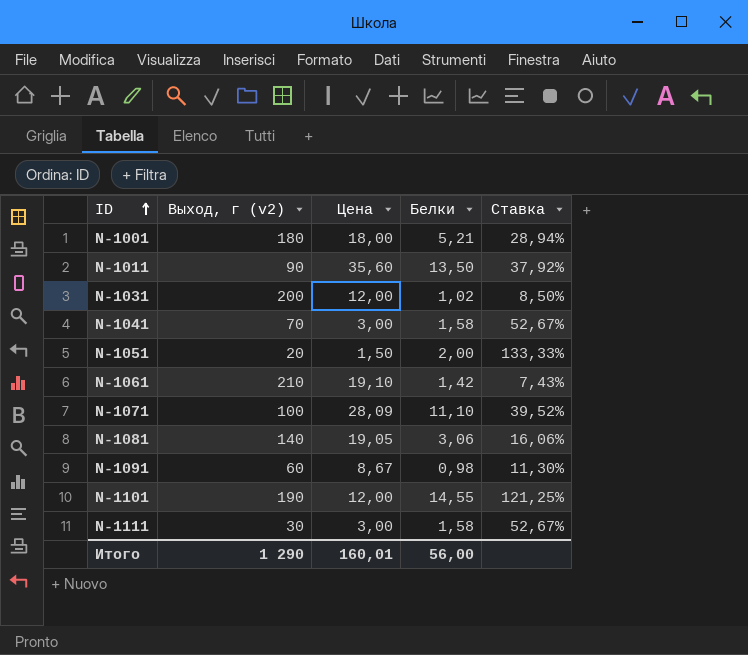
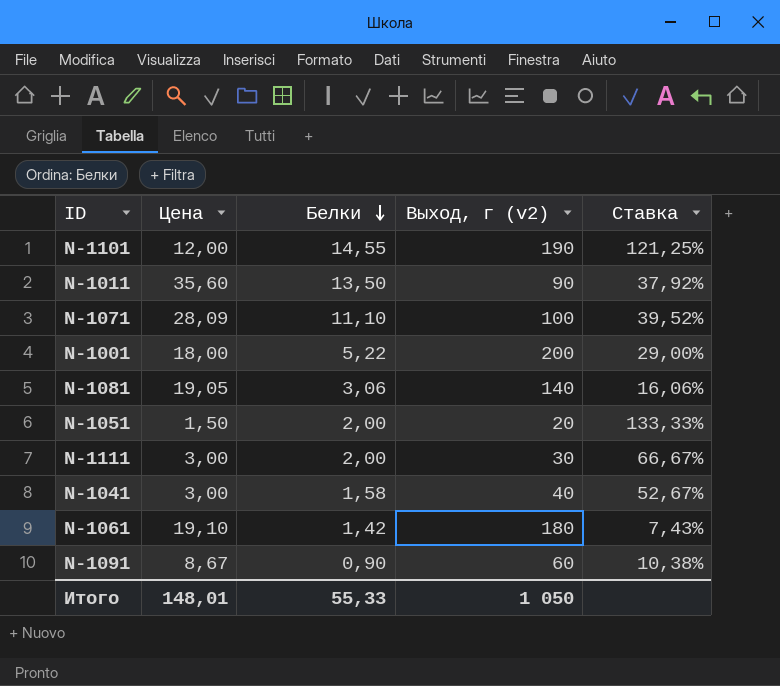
row order: ID ascending -> Белки descending
column Выход, г (v2) | position: 2 -> 4
row N-1031: 200 | 12,00 | 1,02 | 8,50% -> none
N-1001 | Белки: 5,21 -> 5,22
N-1001 | Выход, г (v2): 180 -> 200
N-1001 | Ставка: 28,94% -> 29,00%
N-1111 | Белки: 1,58 -> 2,00
N-1111 | Ставка: 52,67% -> 66,67%
N-1041 | Выход, г (v2): 70 -> 40
N-1061 | Выход, г (v2): 210 -> 180
N-1091 | Белки: 0,98 -> 0,90
N-1091 | Ставка: 11,30% -> 10,38%
Итого | Цена: 160,01 -> 148,01
Итого | Белки: 56,00 -> 55,33
Итого | Выход, г (v2): 1 290 -> 1 050

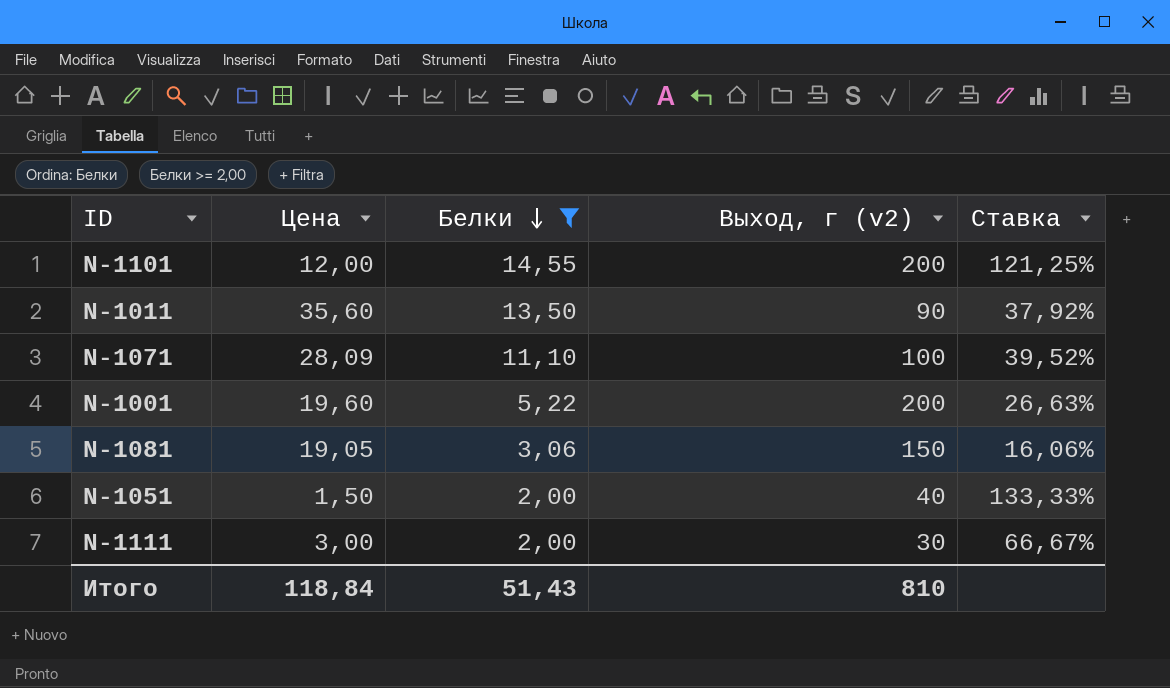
filter: none -> Белки >= 2,00
N-1101 | Выход, г (v2): 190 -> 200
N-1001 | Цена: 18,00 -> 19,60
N-1001 | Ставка: 29,00% -> 26,63%
N-1081 | Выход, г (v2): 140 -> 150
N-1051 | Выход, г (v2): 20 -> 40
Итого | Цена: 148,01 -> 118,84
Итого | Белки: 55,33 -> 51,43
Итого | Выход, г (v2): 1 050 -> 810

